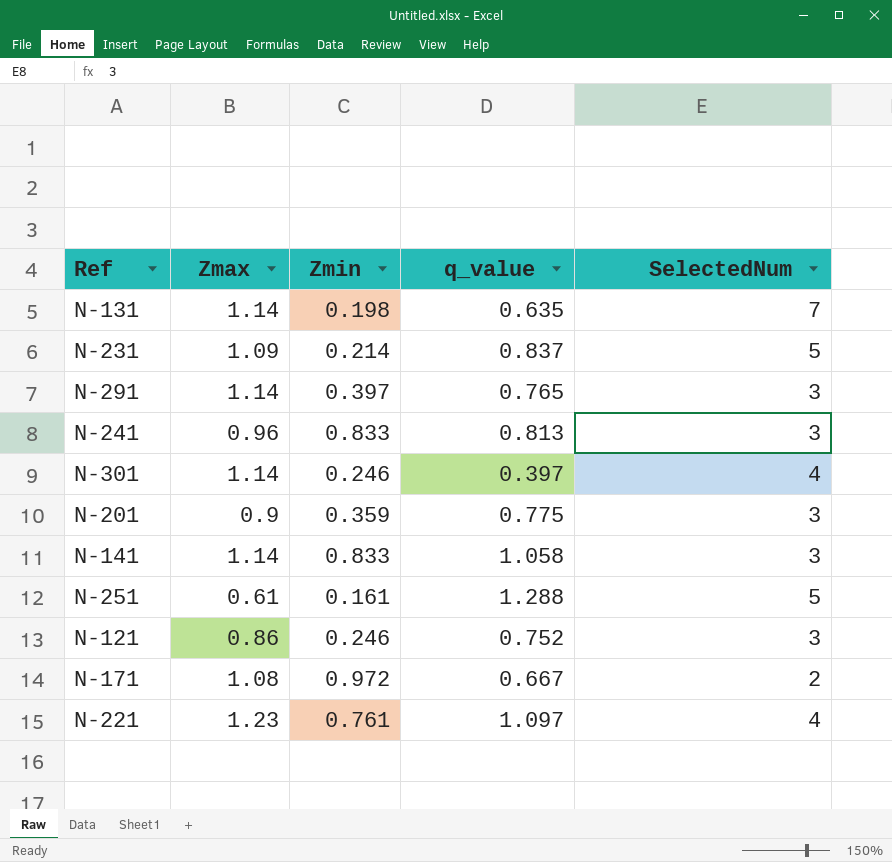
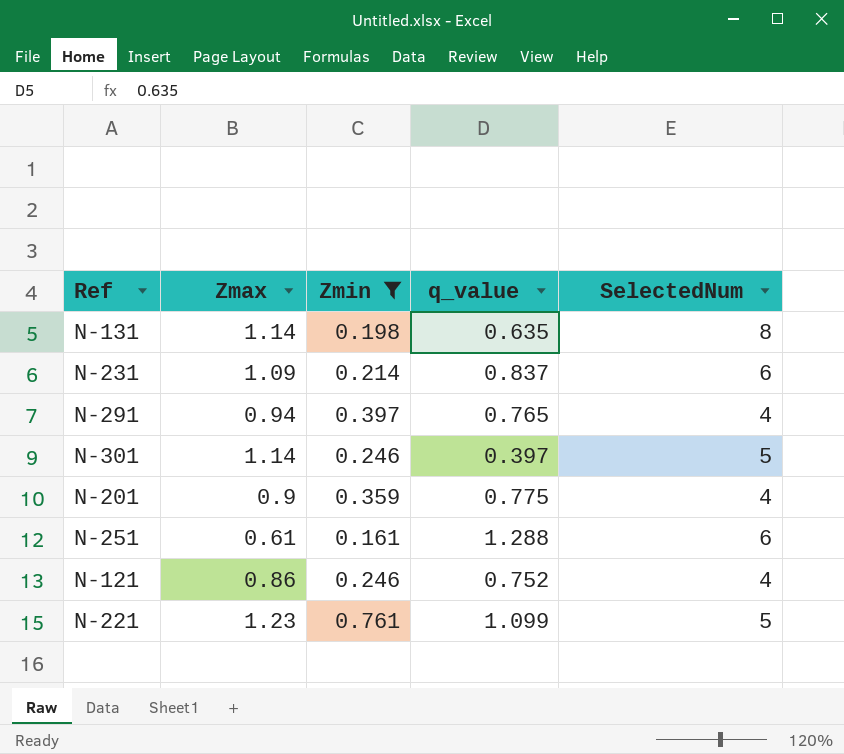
filter: none -> Zmin <= 0.761
N-131 | SelectedNum: 7 -> 8
N-231 | SelectedNum: 5 -> 6
N-291 | Zmax: 1.14 -> 0.94
N-291 | SelectedNum: 3 -> 4
N-301 | SelectedNum: 4 -> 5
N-201 | SelectedNum: 3 -> 4
N-251 | SelectedNum: 5 -> 6
N-121 | SelectedNum: 3 -> 4
N-221 | q_value: 1.097 -> 1.099
N-221 | SelectedNum: 4 -> 5

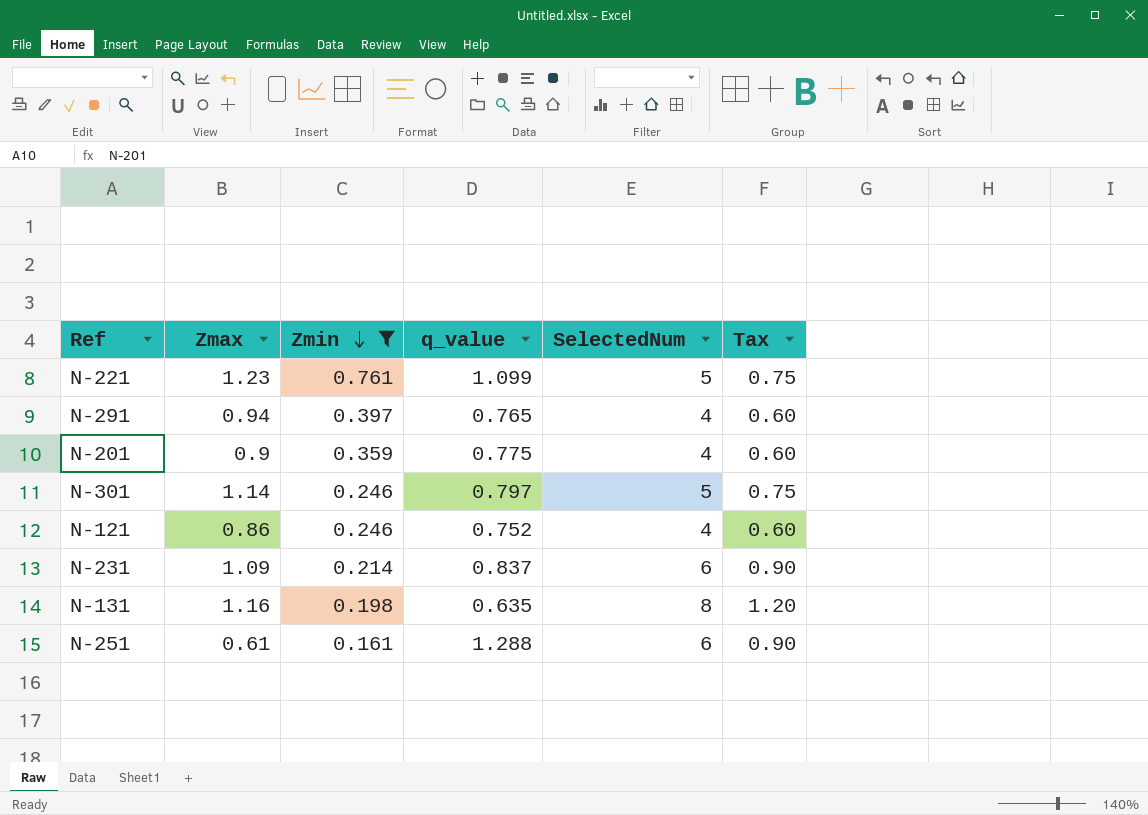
row order: none -> Zmin descending
column Tax | formula: none -> [SelectedNum] * 0.15
N-301 | q_value: 0.397 -> 0.797
N-131 | Zmax: 1.14 -> 1.16

